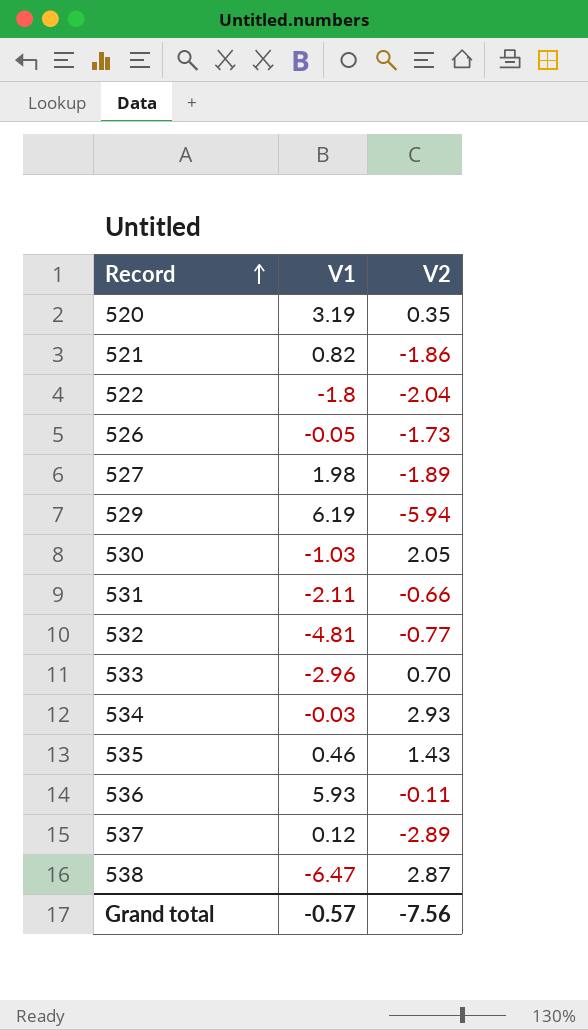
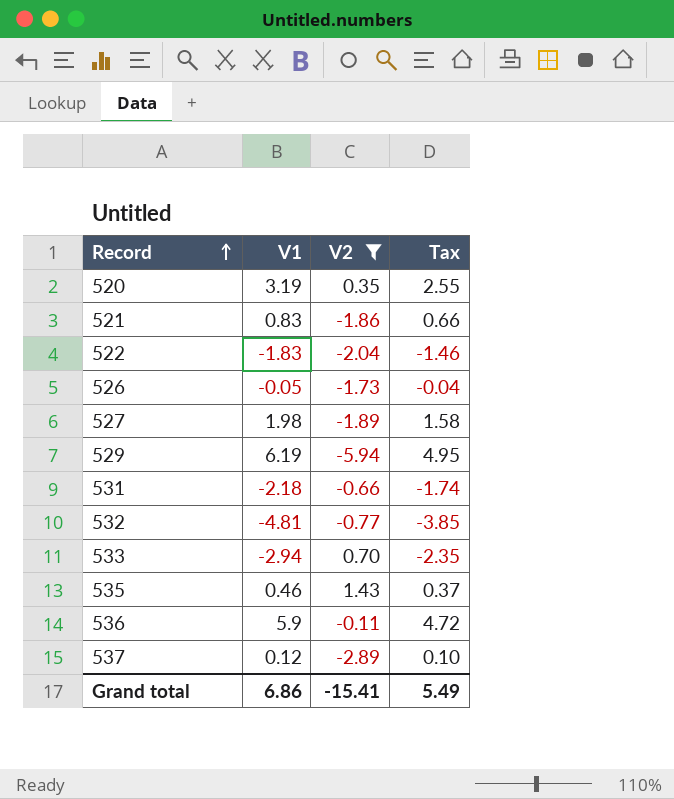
filter: none -> V2 <= 1.43
column Tax | formula: none -> [V1] * 0.8
521 | V1: 0.82 -> 0.83
522 | V1: -1.8 -> -1.83
531 | V1: -2.11 -> -2.18
533 | V1: -2.96 -> -2.94
536 | V1: 5.93 -> 5.9
Grand total | V1: -0.57 -> 6.86
Grand total | V2: -7.56 -> -15.41

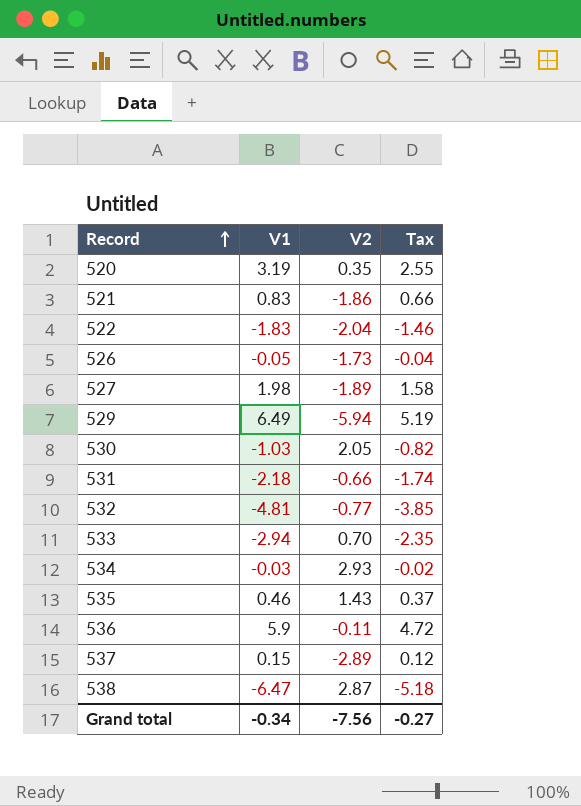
filter: V2 <= 1.43 -> none
529 | V1: 6.19 -> 6.49
529 | Tax: 4.95 -> 5.19
537 | V1: 0.12 -> 0.15
537 | Tax: 0.10 -> 0.12
Grand total | V1: 6.86 -> -0.34
Grand total | V2: -15.41 -> -7.56
Grand total | Tax: 5.49 -> -0.27

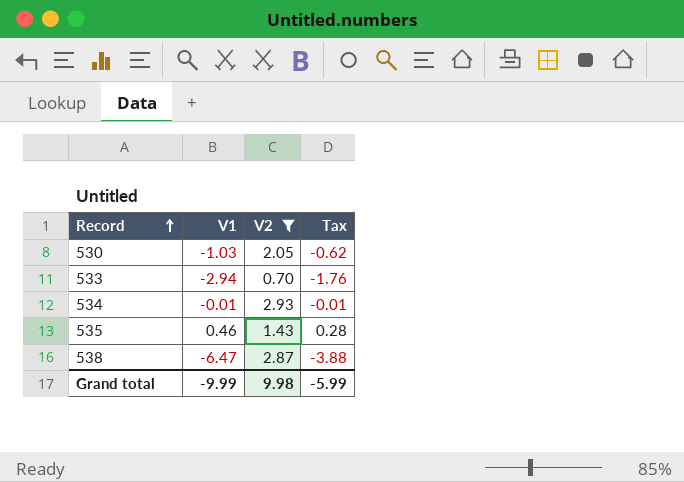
filter: none -> V2 >= 0.70
column Tax | formula: [V1] * 0.8 -> [V1] * 0.6
534 | V1: -0.03 -> -0.01
Grand total | V1: -0.34 -> -9.99
Grand total | V2: -7.56 -> 9.98
Grand total | Tax: -0.27 -> -5.99

